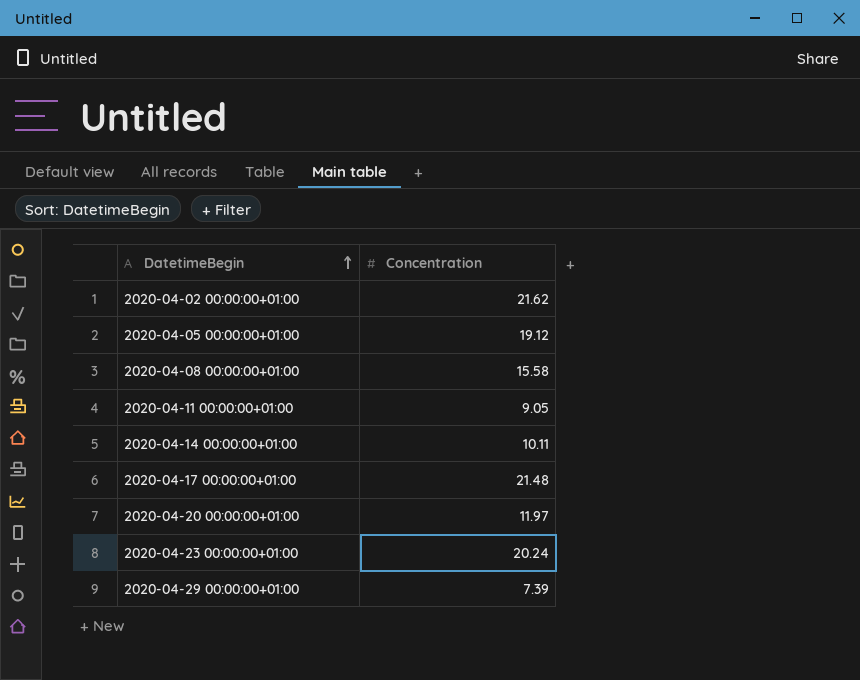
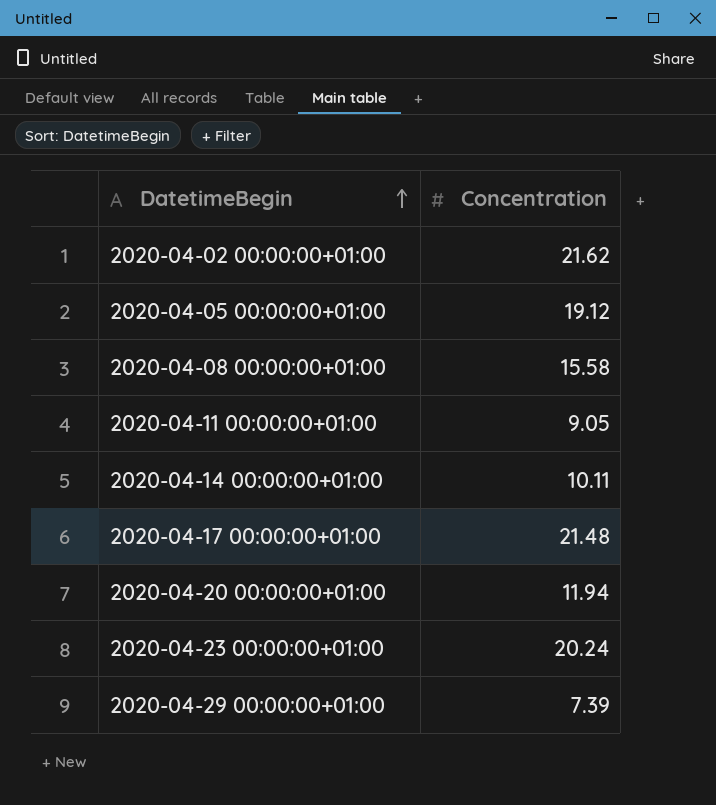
2020-04-20 00:00:00+01:00 | Concentration: 11.97 -> 11.94

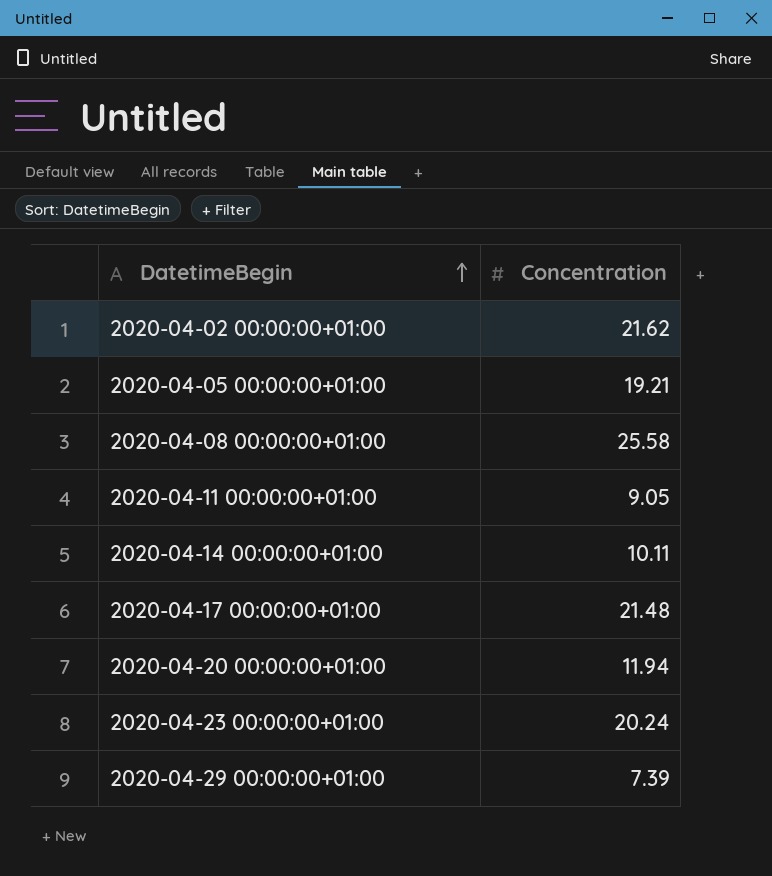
2020-04-05 00:00:00+01:00 | Concentration: 19.12 -> 19.21
2020-04-08 00:00:00+01:00 | Concentration: 15.58 -> 25.58

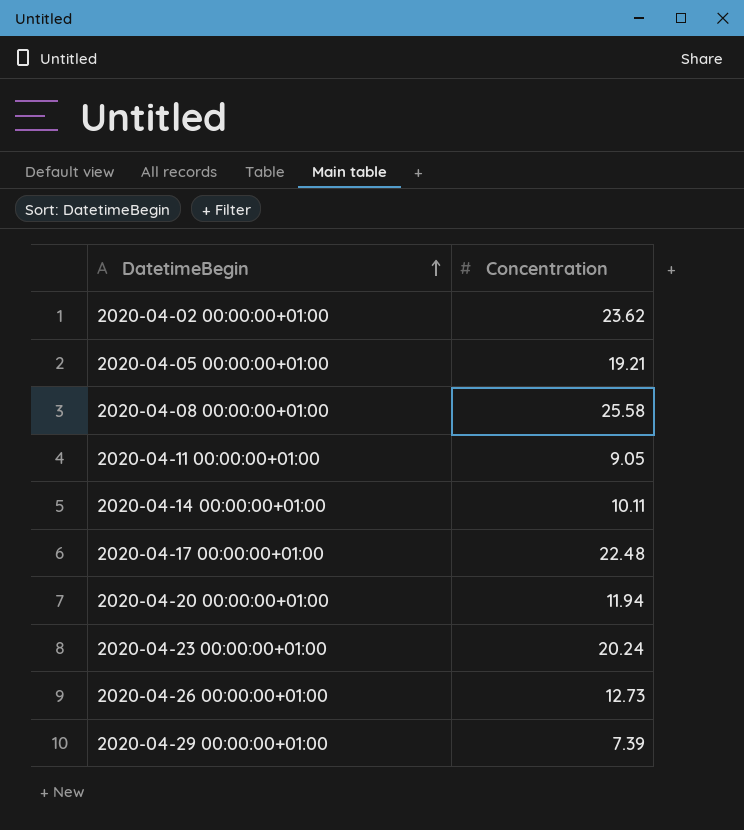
2020-04-02 00:00:00+01:00 | Concentration: 21.62 -> 23.62
2020-04-17 00:00:00+01:00 | Concentration: 21.48 -> 22.48
row 2020-04-26 00:00:00+01:00: none -> 12.73

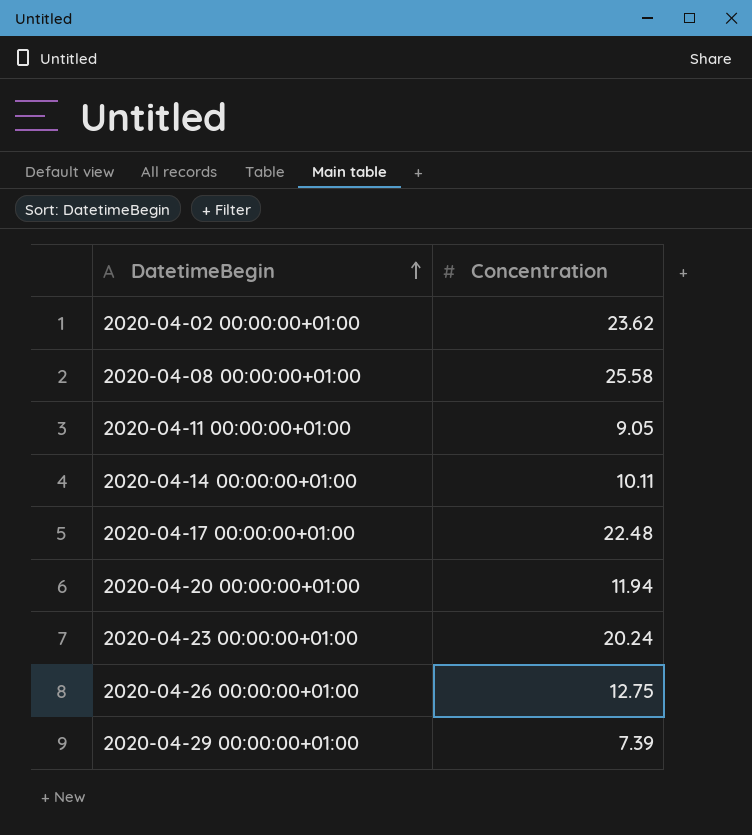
row 2020-04-05 00:00:00+01:00: 19.21 -> none
2020-04-26 00:00:00+01:00 | Concentration: 12.73 -> 12.75

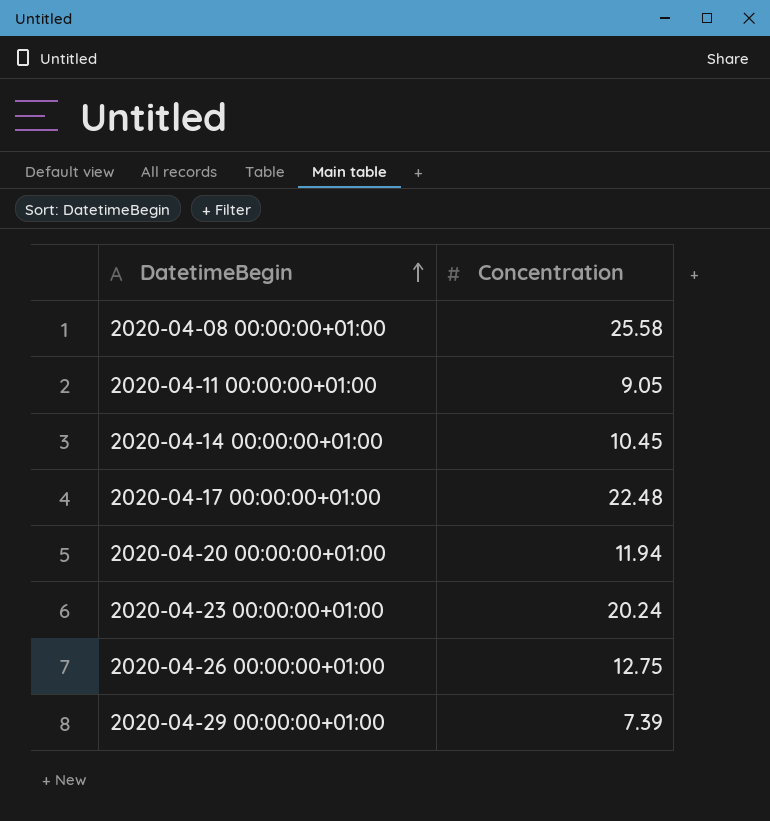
row 2020-04-02 00:00:00+01:00: 23.62 -> none
2020-04-14 00:00:00+01:00 | Concentration: 10.11 -> 10.45

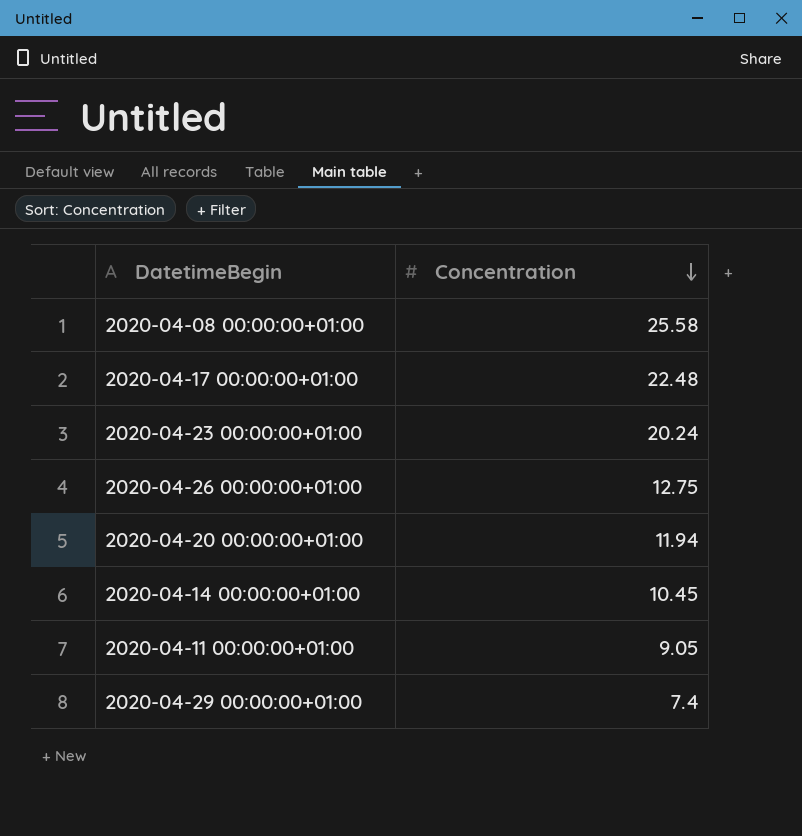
row order: DatetimeBegin ascending -> Concentration descending
2020-04-29 00:00:00+01:00 | Concentration: 7.39 -> 7.4

